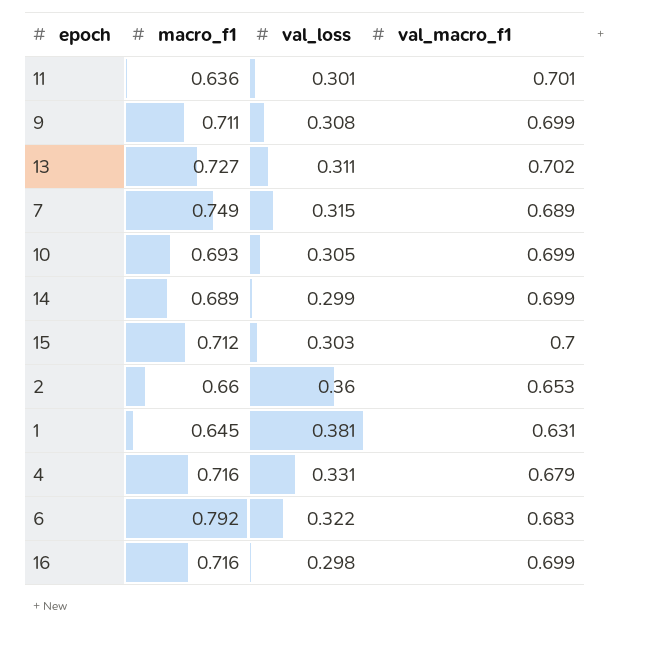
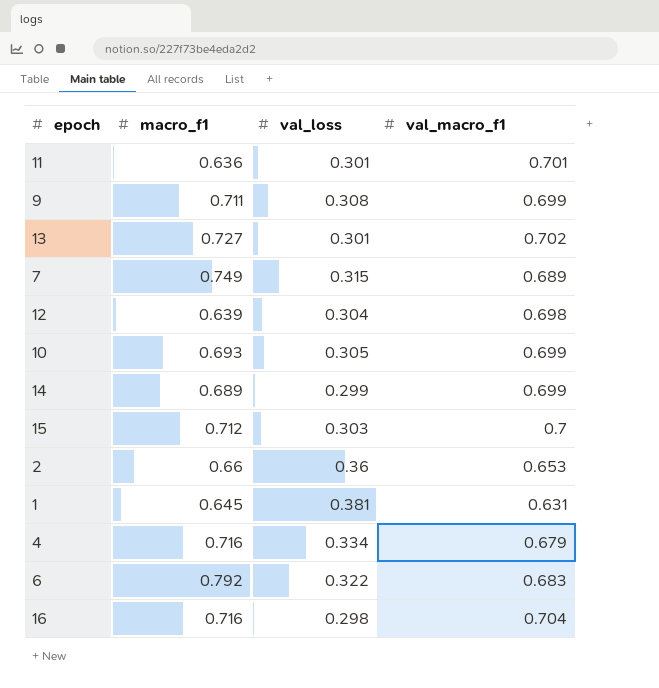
13 | val_loss: 0.311 -> 0.301
row 12: none -> 0.639 | 0.304 | 0.698
4 | val_loss: 0.331 -> 0.334
16 | val_macro_f1: 0.699 -> 0.704

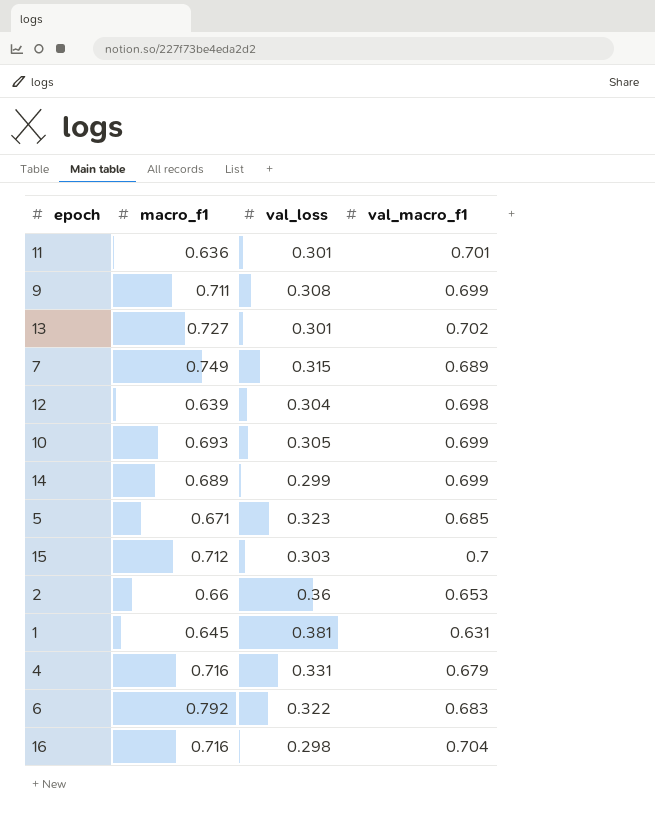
row 5: none -> 0.671 | 0.323 | 0.685
4 | val_loss: 0.334 -> 0.331

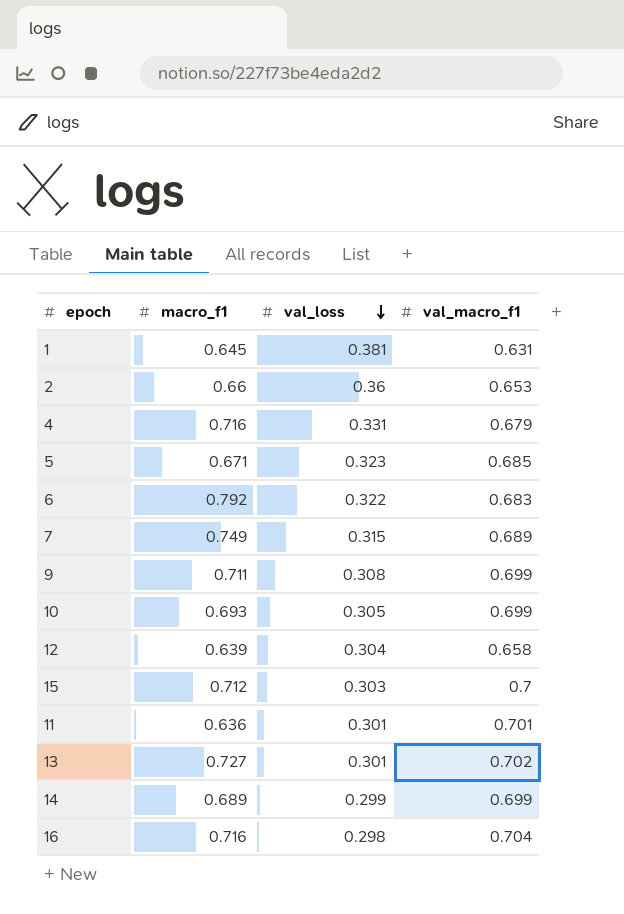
row order: none -> val_loss descending
12 | val_macro_f1: 0.698 -> 0.658

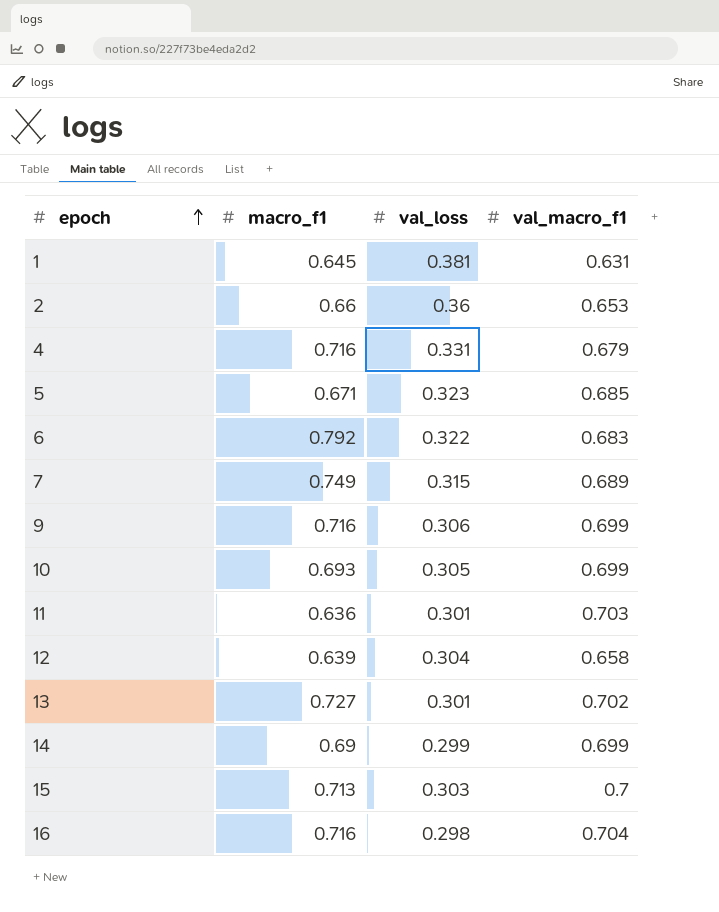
row order: val_loss descending -> epoch ascending
9 | macro_f1: 0.711 -> 0.716
9 | val_loss: 0.308 -> 0.306
11 | val_macro_f1: 0.701 -> 0.703
14 | macro_f1: 0.689 -> 0.69
15 | macro_f1: 0.712 -> 0.713

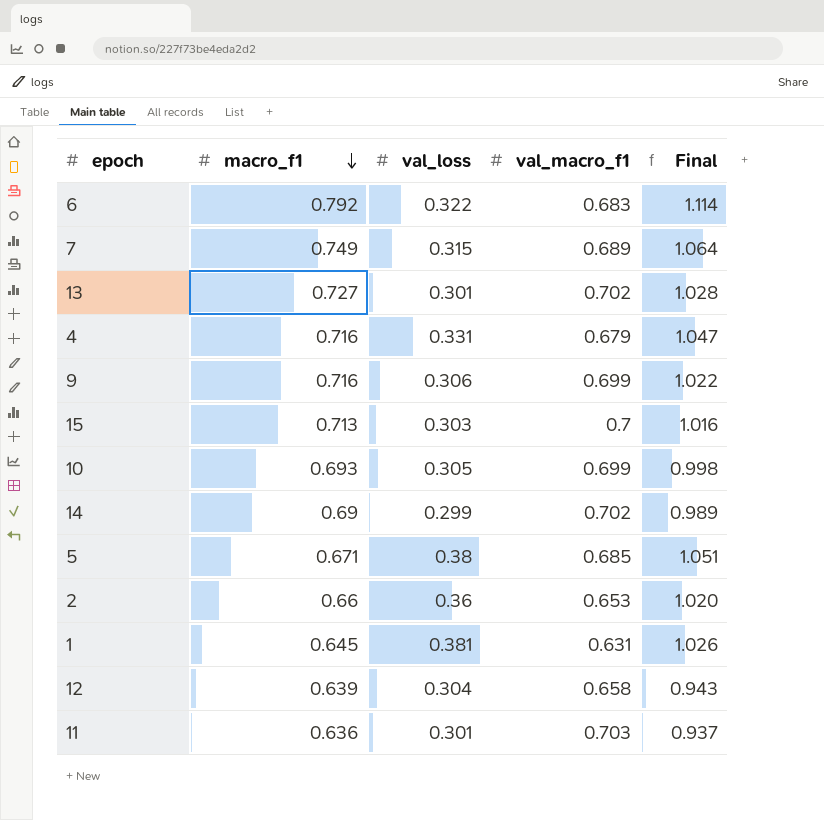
row order: epoch ascending -> macro_f1 descending
column Final | formula: none -> [macro_f1] + [val_loss]
row 16: 0.716 | 0.298 | 0.704 -> none
14 | val_macro_f1: 0.699 -> 0.702
5 | val_loss: 0.323 -> 0.38

